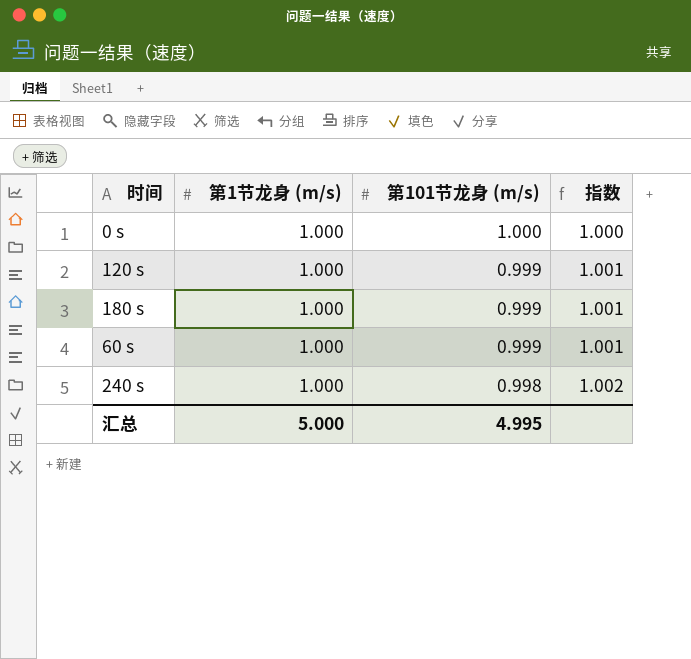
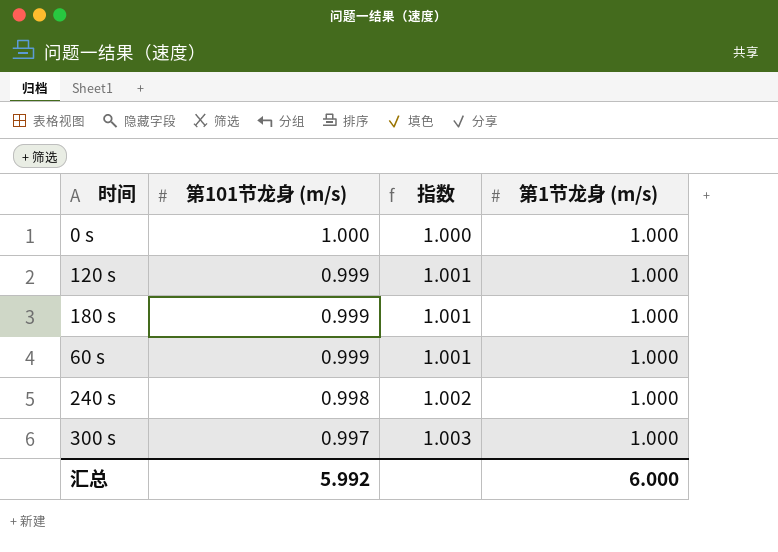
column 第1节龙身 (m/s) | position: 2 -> 4
row 300 s: none -> 0.997 | 1.003 | 1.000
汇总 | 第101节龙身 (m/s): 4.995 -> 5.992
汇总 | 第1节龙身 (m/s): 5.000 -> 6.000

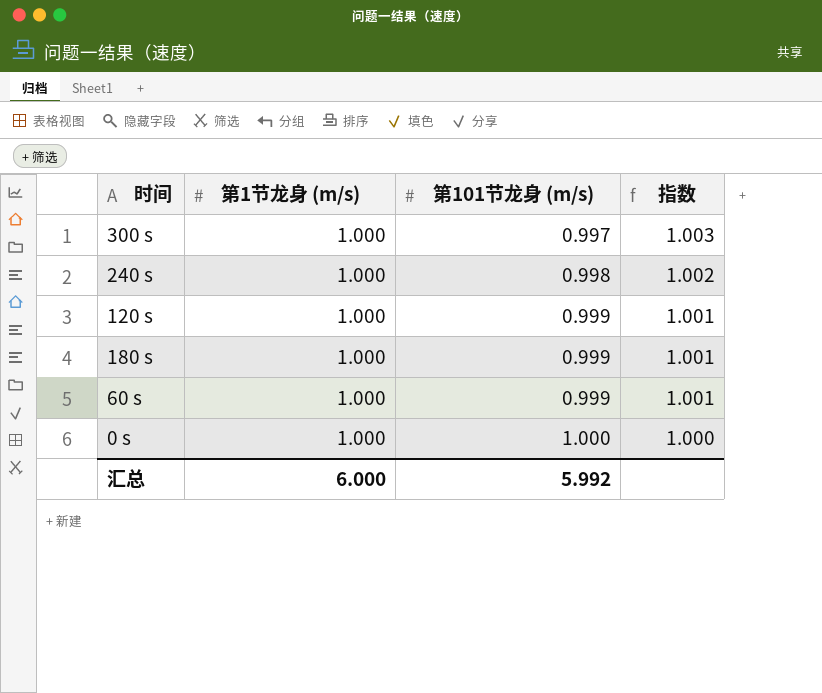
row order: 第101节龙身 (m/s) descending -> 第101节龙身 (m/s) ascending
column 第1节龙身 (m/s) | position: 4 -> 2

